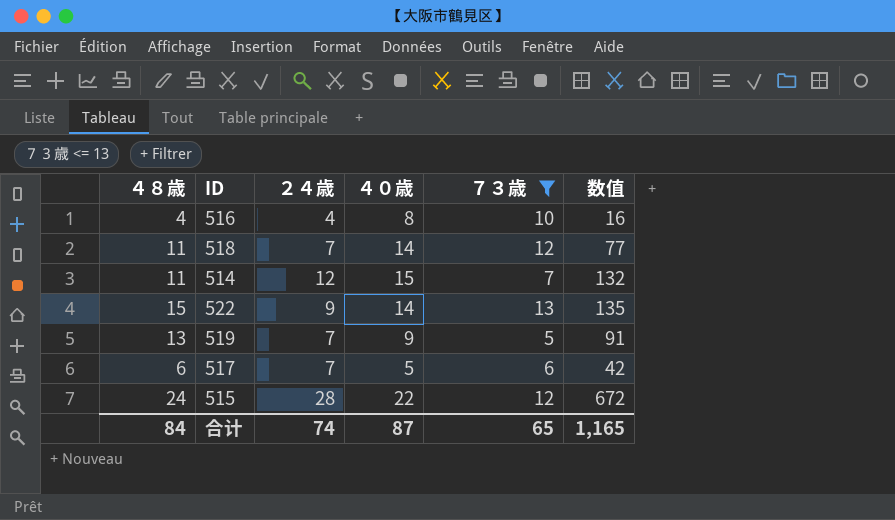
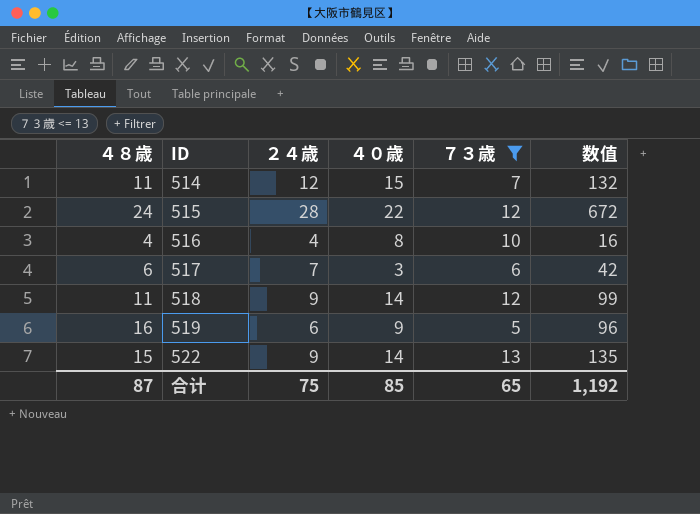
row order: none -> ID ascending
517 | ４０歳: 5 -> 3
518 | ２４歳: 7 -> 9
518 | 数值: 77 -> 99
519 | ４８歳: 13 -> 16
519 | ２４歳: 7 -> 6
519 | 数值: 91 -> 96
合计 | ４８歳: 84 -> 87
合计 | ２４歳: 74 -> 75
合计 | ４０歳: 87 -> 85
合计 | 数值: 1,165 -> 1,192

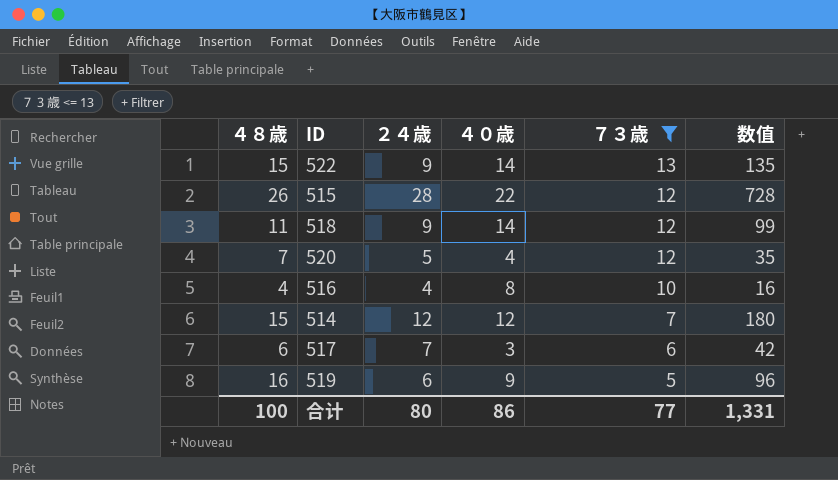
row order: ID ascending -> ７３歳 descending
515 | ４８歳: 24 -> 26
515 | 数值: 672 -> 728
row 520: none -> 7 | 5 | 4 | 12 | 35
514 | ４８歳: 11 -> 15
514 | ４０歳: 15 -> 12
514 | 数值: 132 -> 180
合计 | ４８歳: 87 -> 100
合计 | ２４歳: 75 -> 80
合计 | ４０歳: 85 -> 86
合计 | ７３歳: 65 -> 77
合计 | 数值: 1,192 -> 1,331

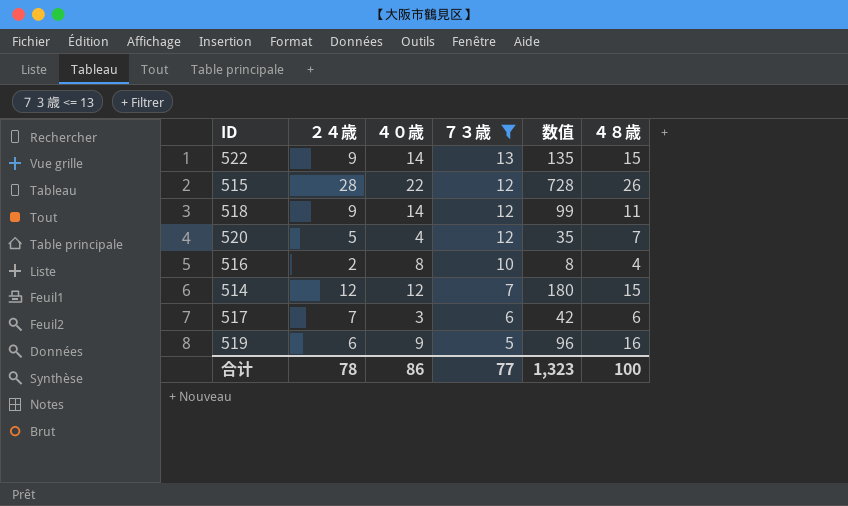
column ４８歳 | position: 1 -> 6
516 | ２４歳: 4 -> 2
516 | 数值: 16 -> 8
合计 | ２４歳: 80 -> 78
合计 | 数值: 1,331 -> 1,323

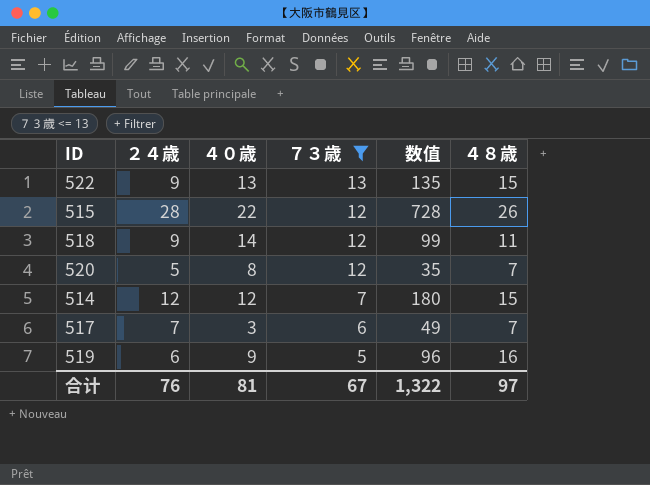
row 516: 2 | 8 | 10 | 8 | 4 -> none
522 | ４０歳: 14 -> 13
520 | ４０歳: 4 -> 8
517 | 数值: 42 -> 49
517 | ４８歳: 6 -> 7
合计 | ２４歳: 78 -> 76
合计 | ４０歳: 86 -> 81
合计 | ７３歳: 77 -> 67
合计 | 数值: 1,323 -> 1,322
合计 | ４８歳: 100 -> 97

